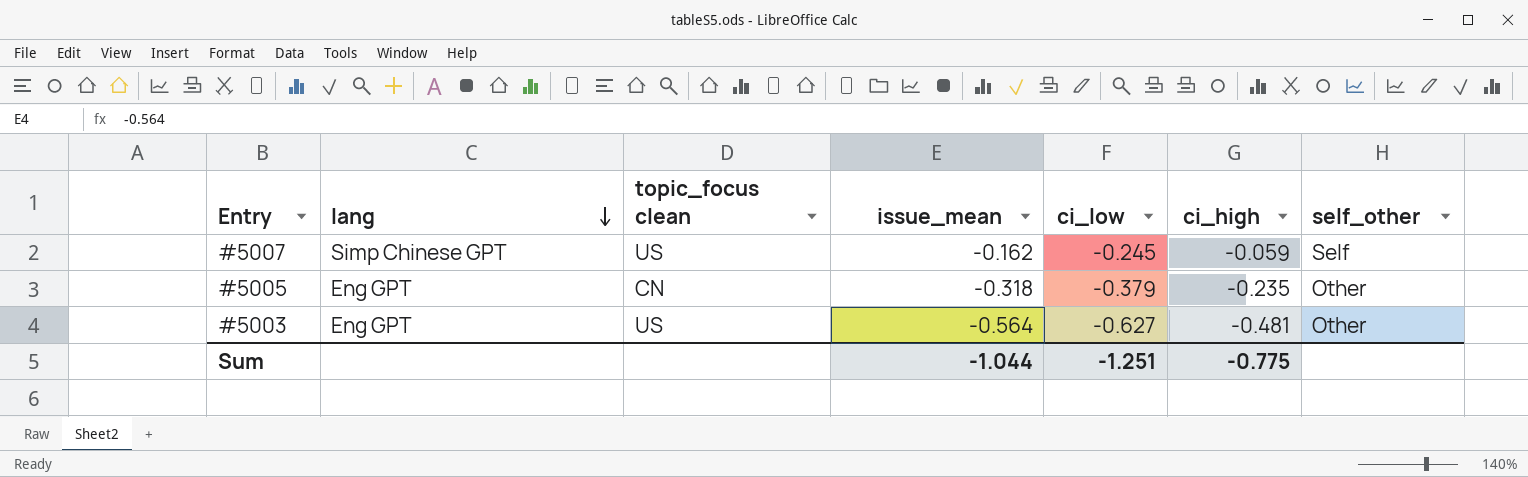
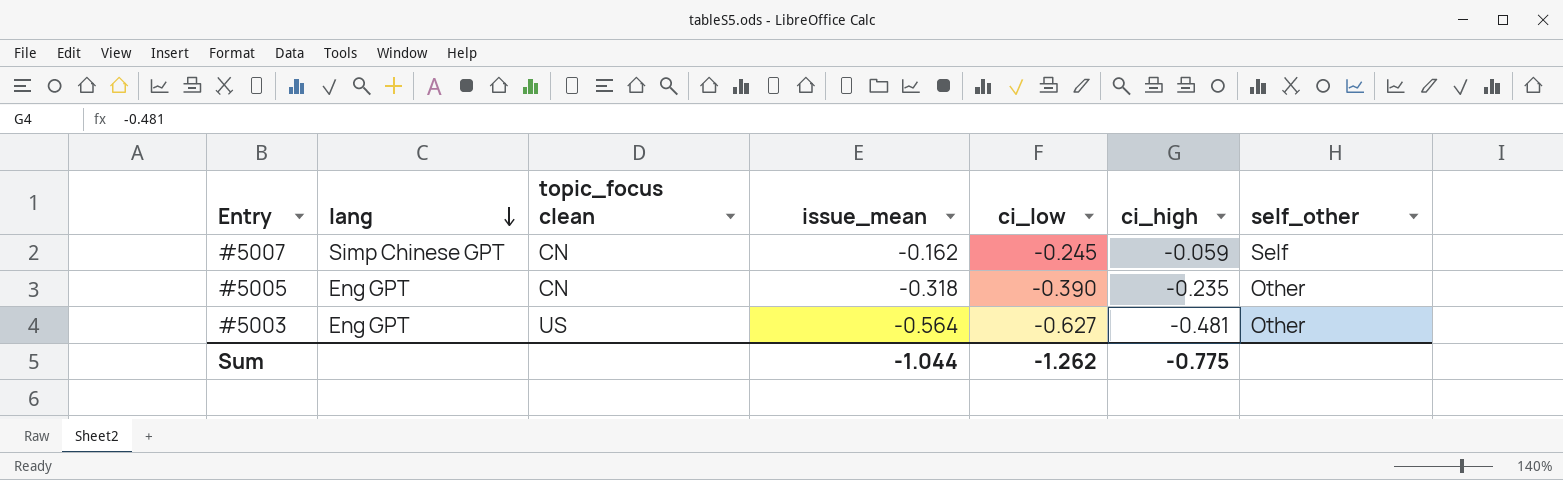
#5007 | topic_focus clean: US -> CN
#5005 | ci_low: -0.379 -> -0.390
Sum | ci_low: -1.251 -> -1.262

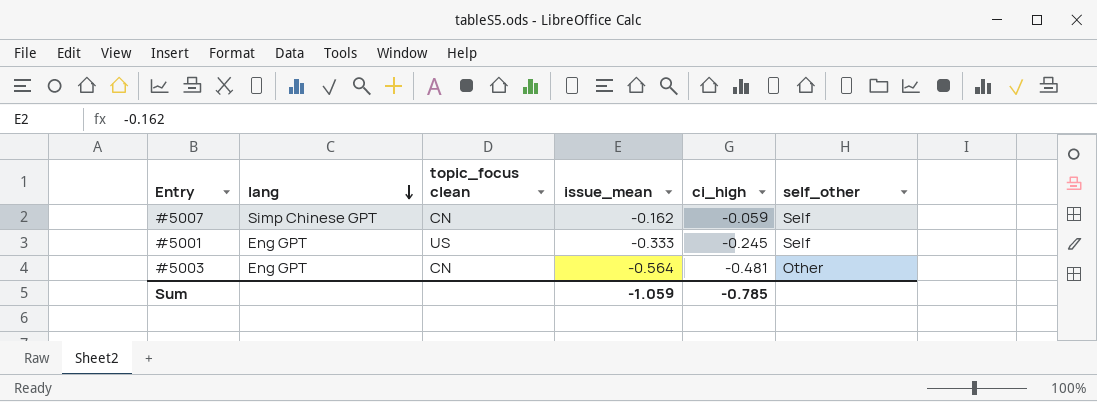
column ci_low | position: 5 -> none
row #5005: Eng GPT | CN | -0.318 | -0.390 | -0.235 | Other -> none
row #5001: none -> Eng GPT | US | -0.333 | -0.245 | Self
#5003 | topic_focus clean: US -> CN
Sum | issue_mean: -1.044 -> -1.059
Sum | ci_high: -0.775 -> -0.785

